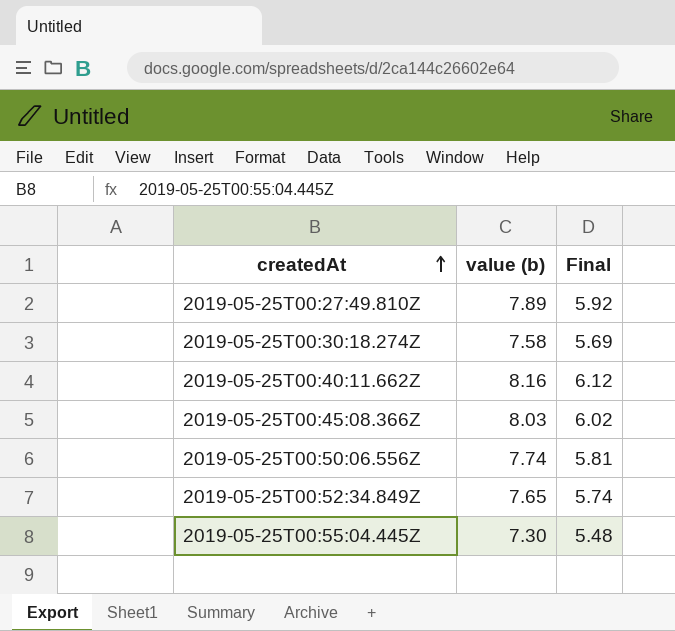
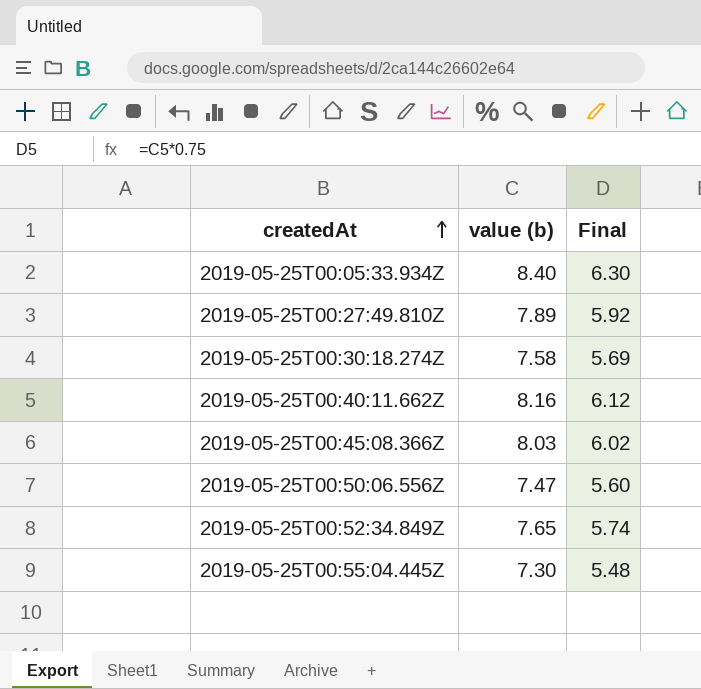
row 2019-05-25T00:05:33.934Z: none -> 8.40 | 6.30
2019-05-25T00:50:06.556Z | value (b): 7.74 -> 7.47
2019-05-25T00:50:06.556Z | Final: 5.81 -> 5.60

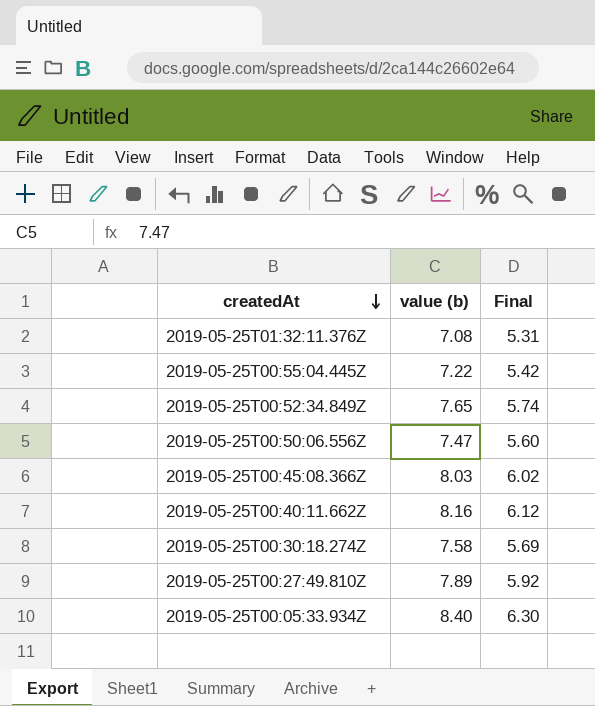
row order: createdAt ascending -> createdAt descending
row 2019-05-25T01:32:11.376Z: none -> 7.08 | 5.31
2019-05-25T00:55:04.445Z | value (b): 7.30 -> 7.22
2019-05-25T00:55:04.445Z | Final: 5.48 -> 5.42

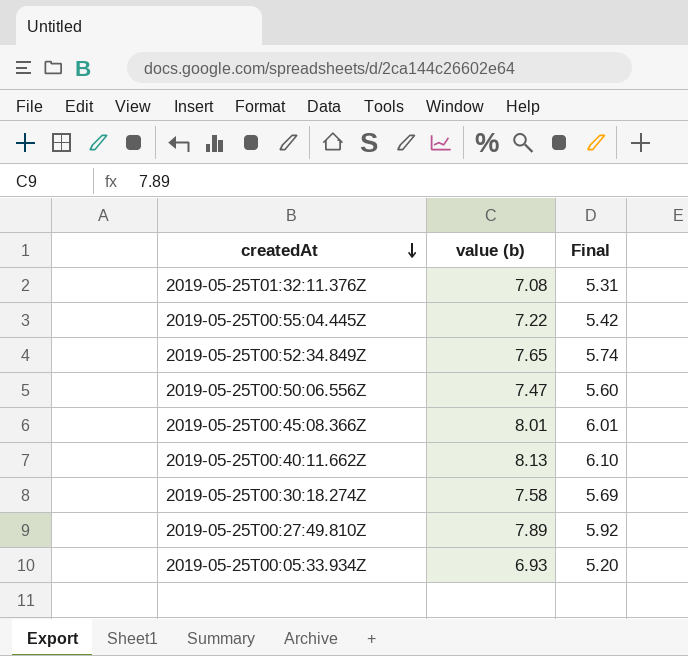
2019-05-25T00:45:08.366Z | value (b): 8.03 -> 8.01
2019-05-25T00:45:08.366Z | Final: 6.02 -> 6.01
2019-05-25T00:40:11.662Z | value (b): 8.16 -> 8.13
2019-05-25T00:40:11.662Z | Final: 6.12 -> 6.10
2019-05-25T00:05:33.934Z | value (b): 8.40 -> 6.93
2019-05-25T00:05:33.934Z | Final: 6.30 -> 5.20

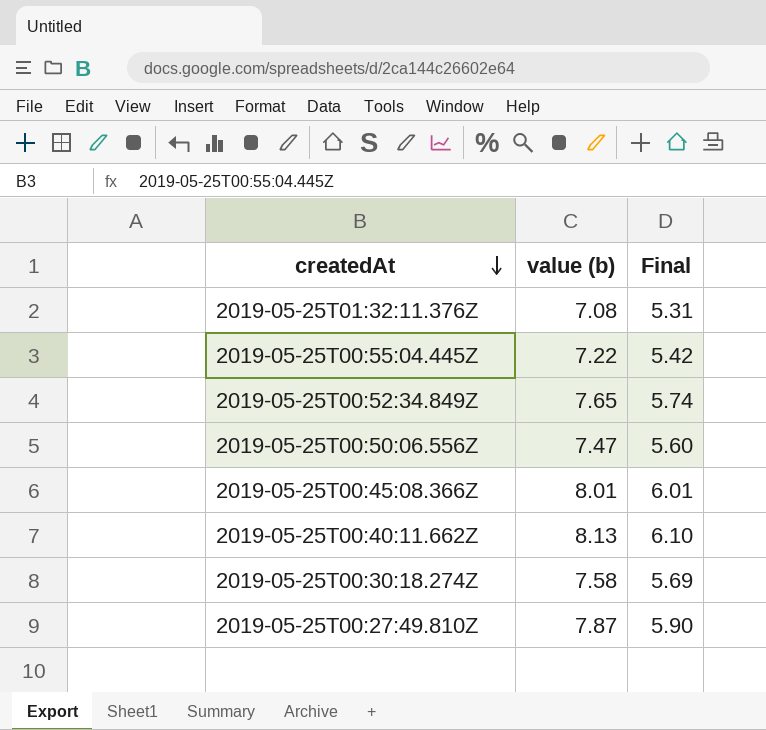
row 2019-05-25T00:05:33.934Z: 6.93 | 5.20 -> none
2019-05-25T00:27:49.810Z | value (b): 7.89 -> 7.87
2019-05-25T00:27:49.810Z | Final: 5.92 -> 5.90

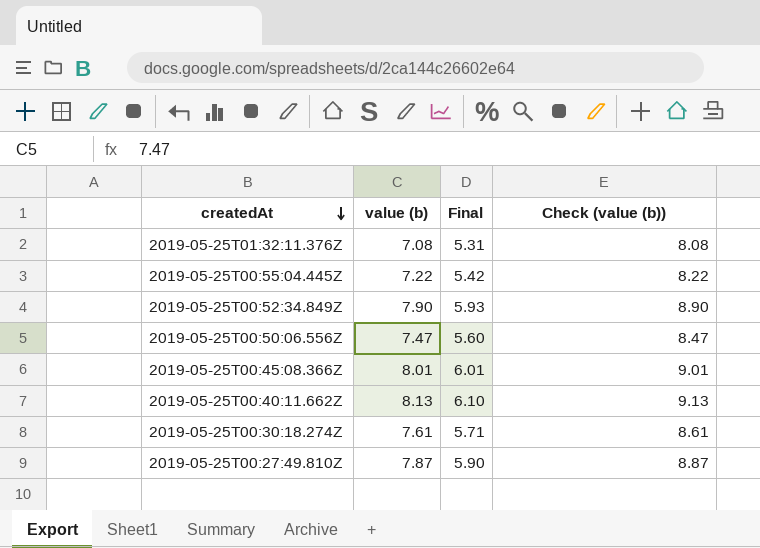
column Check (value (b)) | formula: none -> [value (b)] + 1
2019-05-25T00:52:34.849Z | value (b): 7.65 -> 7.90
2019-05-25T00:52:34.849Z | Final: 5.74 -> 5.93
2019-05-25T00:30:18.274Z | value (b): 7.58 -> 7.61
2019-05-25T00:30:18.274Z | Final: 5.69 -> 5.71

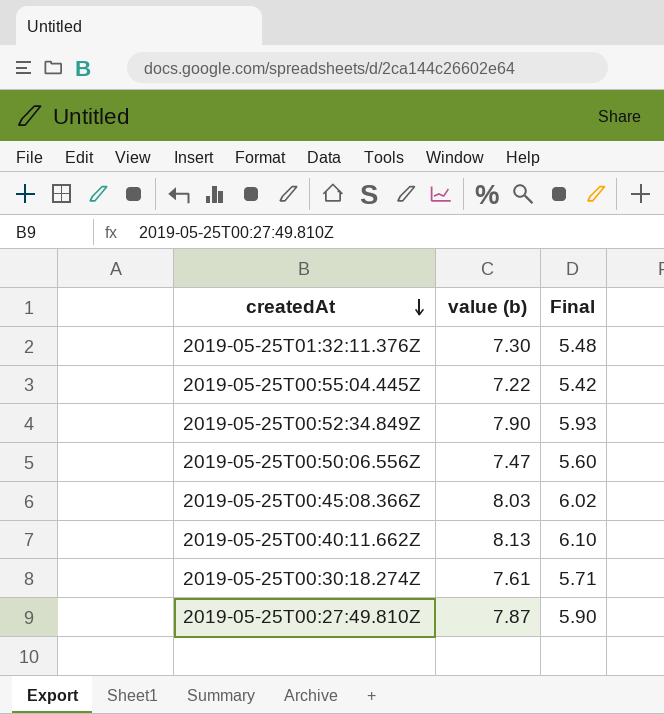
column Check (value (b)) | formula: [value (b)] + 1 -> none
2019-05-25T01:32:11.376Z | value (b): 7.08 -> 7.30
2019-05-25T01:32:11.376Z | Final: 5.31 -> 5.48
2019-05-25T00:45:08.366Z | value (b): 8.01 -> 8.03
2019-05-25T00:45:08.366Z | Final: 6.01 -> 6.02

